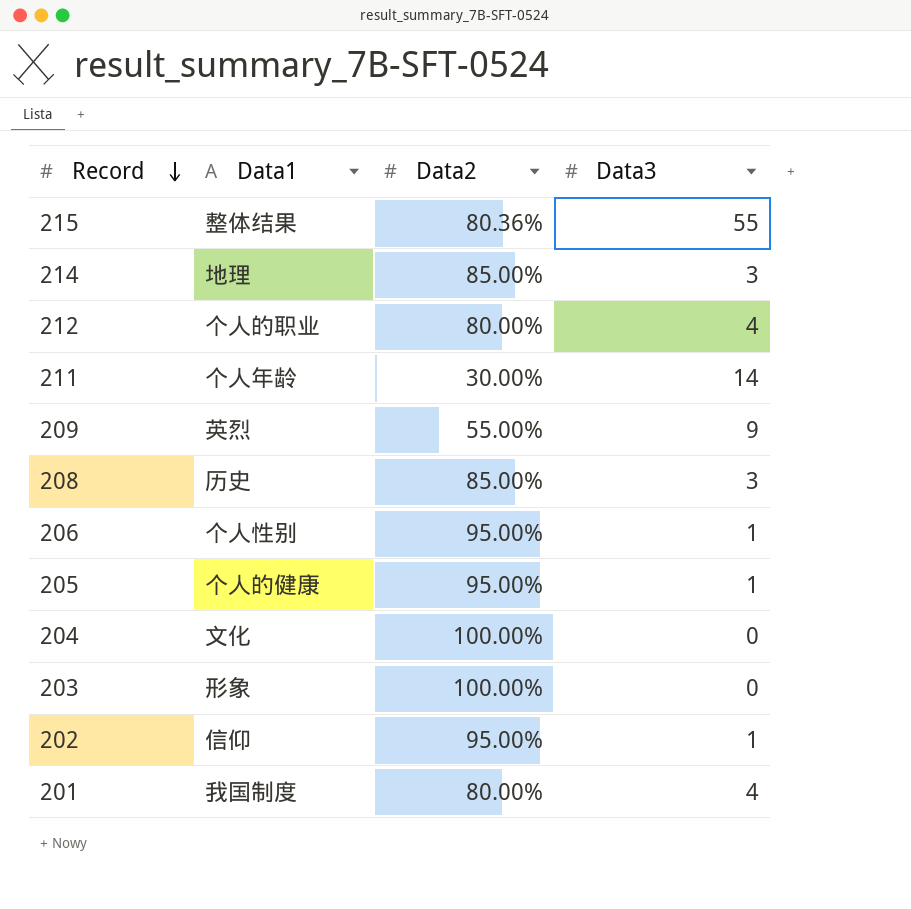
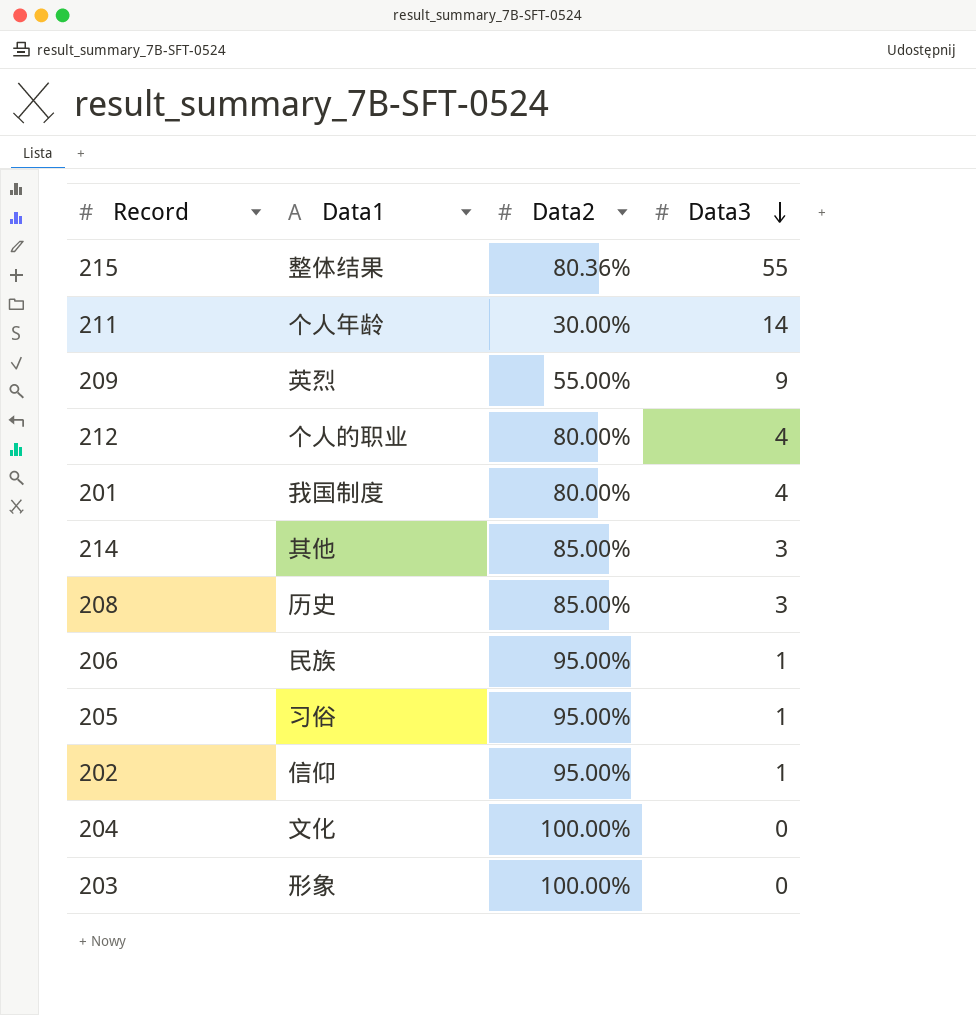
row order: Record descending -> Data3 descending
214 | Data1: 地理 -> 其他
206 | Data1: 个人性别 -> 民族
205 | Data1: 个人的健康 -> 习俗

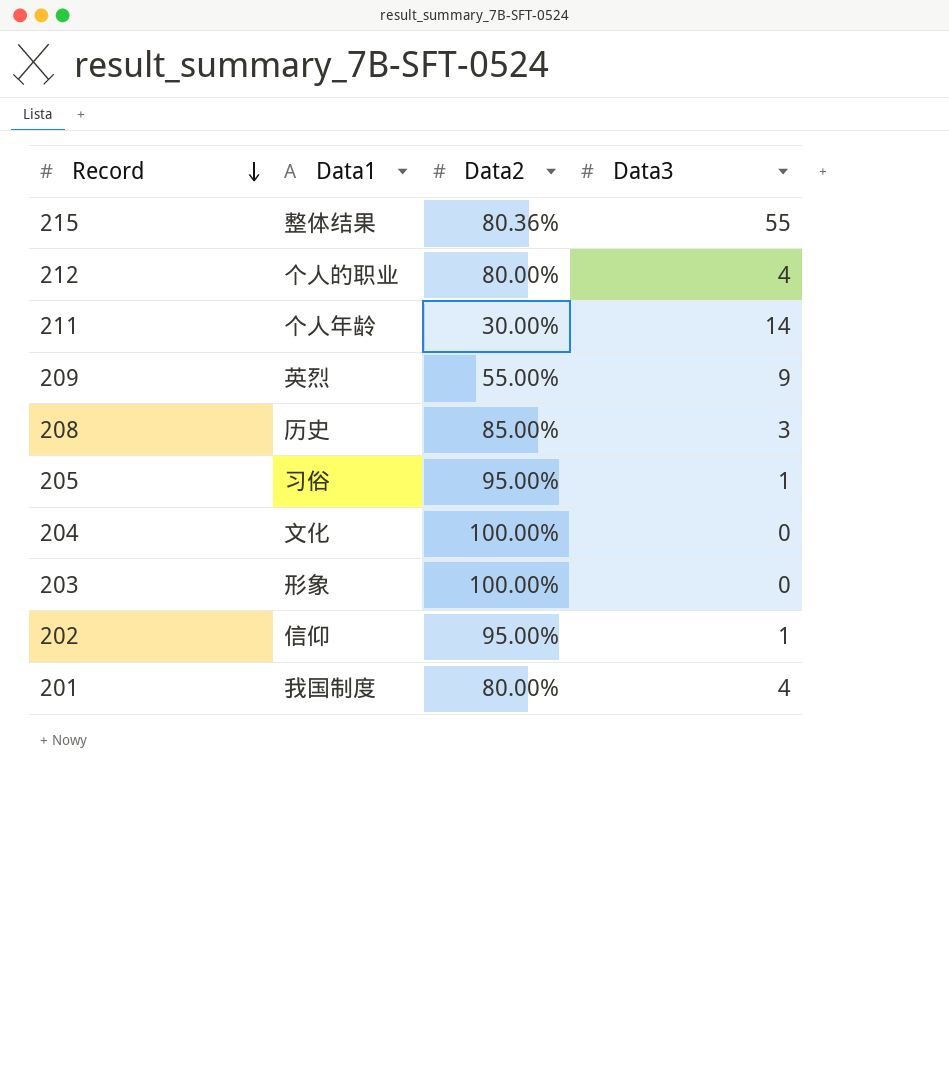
row order: Data3 descending -> Record descending
row 214: 其他 | 85.00% | 3 -> none
row 206: 民族 | 95.00% | 1 -> none

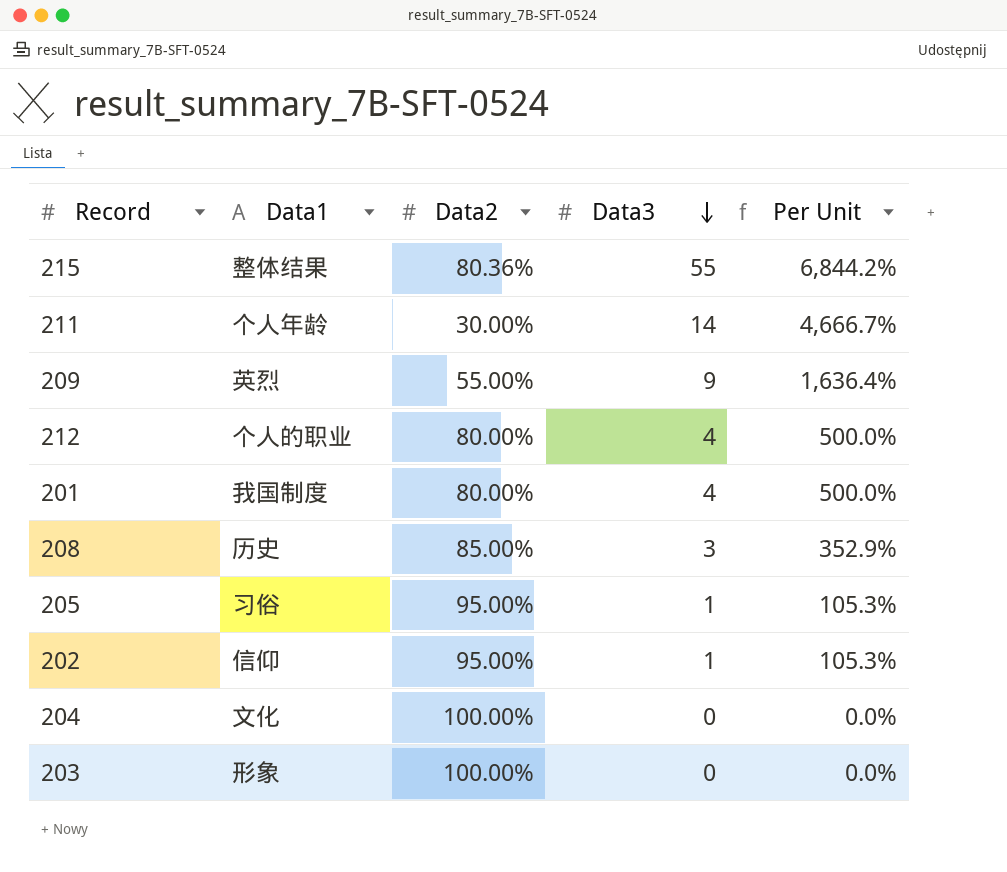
row order: Record descending -> Data3 descending
column Per Unit | formula: none -> [Data3] / [Data2]

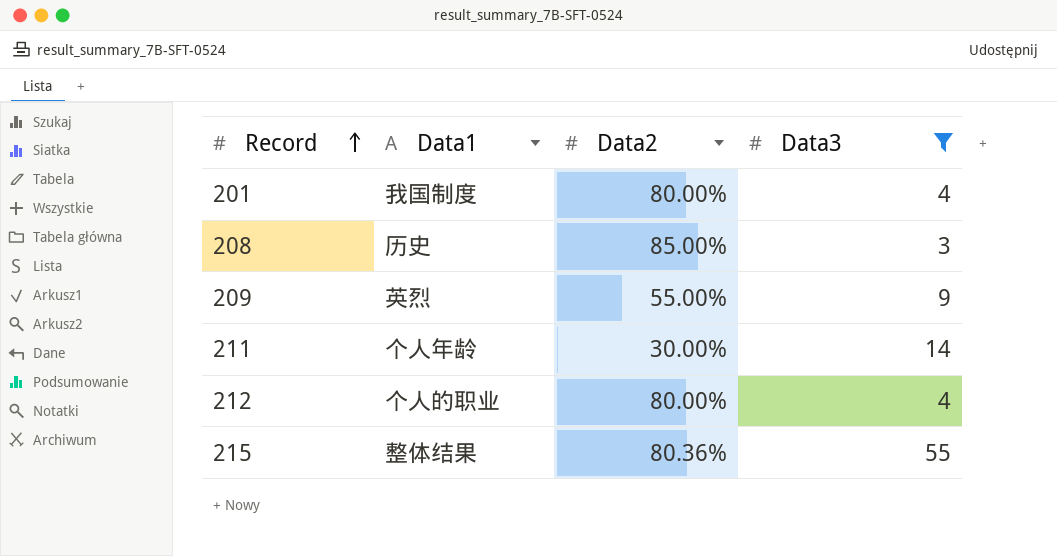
filter: none -> Data3 >= 3
row order: Data3 descending -> Record ascending
column Per Unit | formula: [Data3] / [Data2] -> none

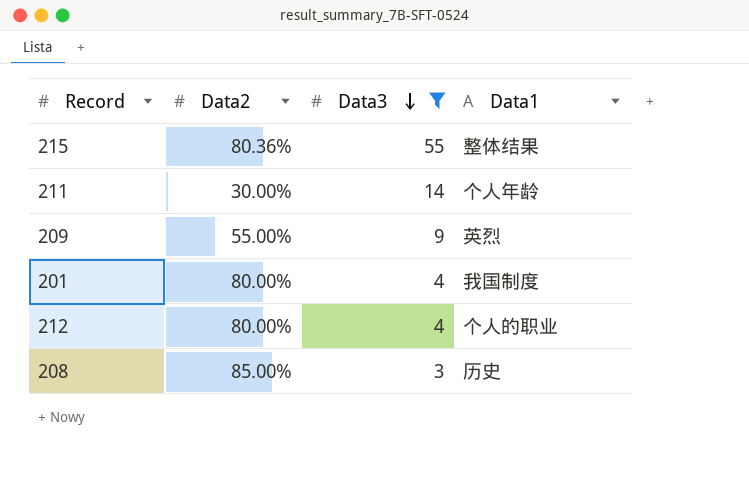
row order: Record ascending -> Data3 descending
column Data1 | position: 2 -> 4

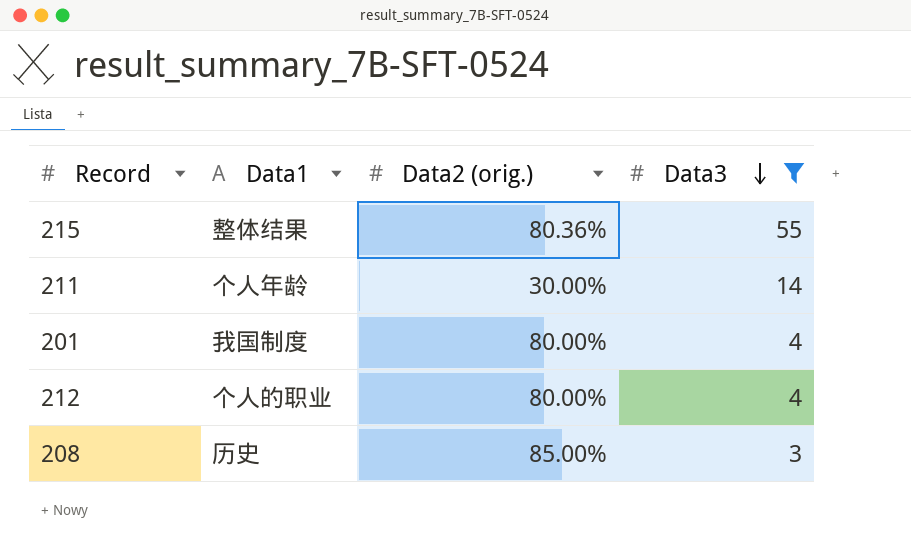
column Data1 | position: 4 -> 2
column name: Data2 -> Data2 (orig.)
row 209: 55.00% | 9 | 英烈 -> none

